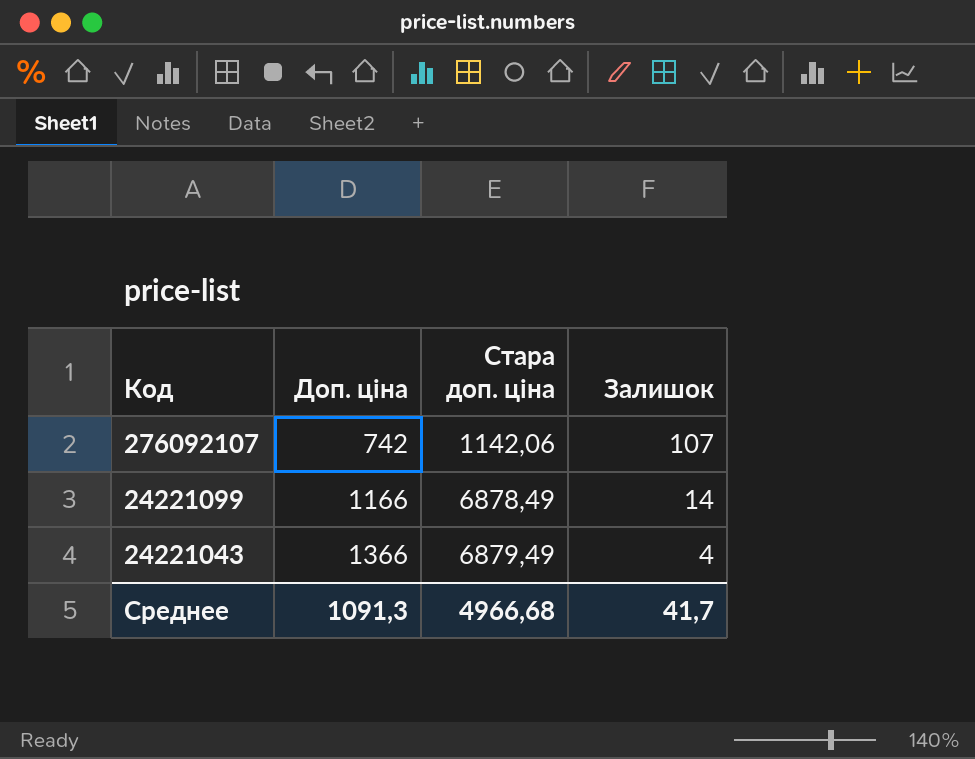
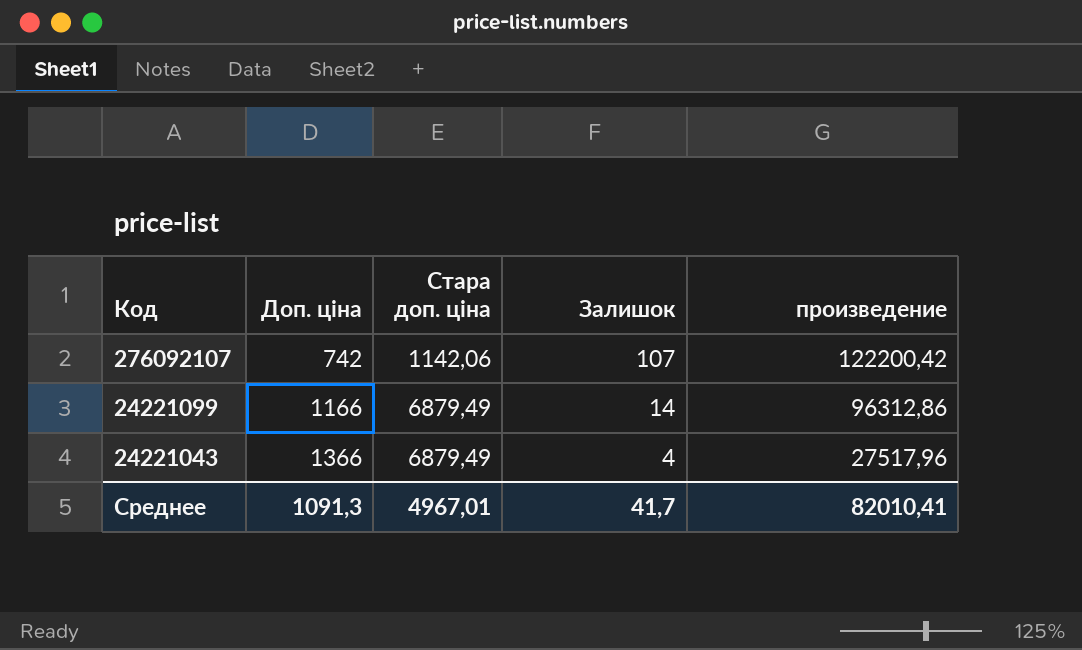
column произведение | formula: none -> [Стара доп. ціна] * [Залишок]
24221099 | Стара доп. ціна: 6878,49 -> 6879,49
Среднее | Стара доп. ціна: 4966,68 -> 4967,01

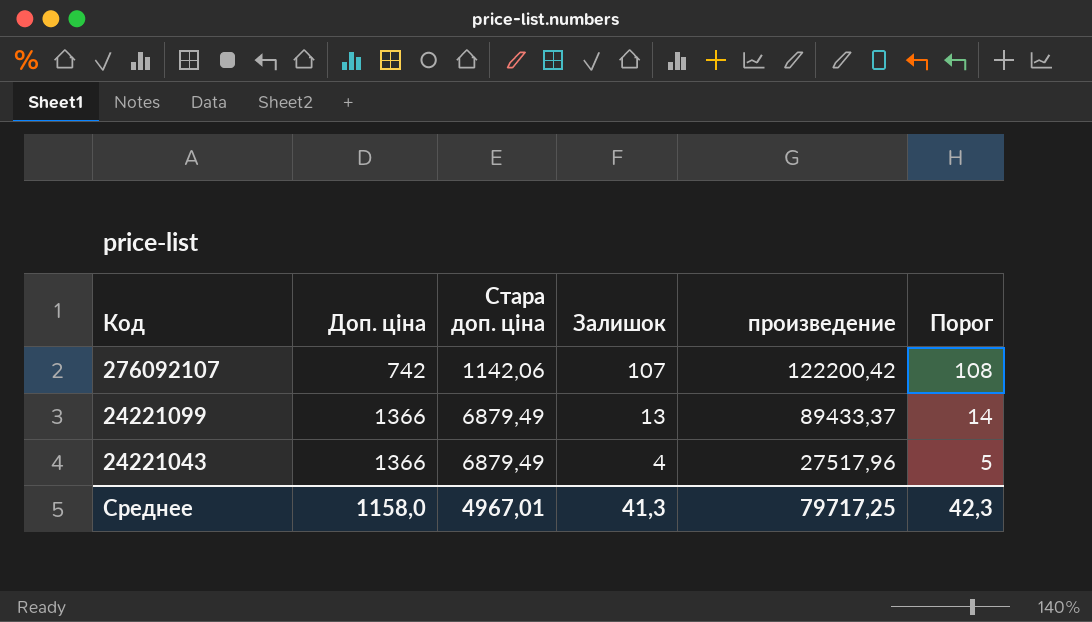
column Порог | formula: none -> [Залишок] + 1
24221099 | Доп. ціна: 1166 -> 1366
24221099 | Залишок: 14 -> 13
24221099 | произведение: 96312,86 -> 89433,37
Среднее | Доп. ціна: 1091,3 -> 1158,0
Среднее | Залишок: 41,7 -> 41,3
Среднее | произведение: 82010,41 -> 79717,25

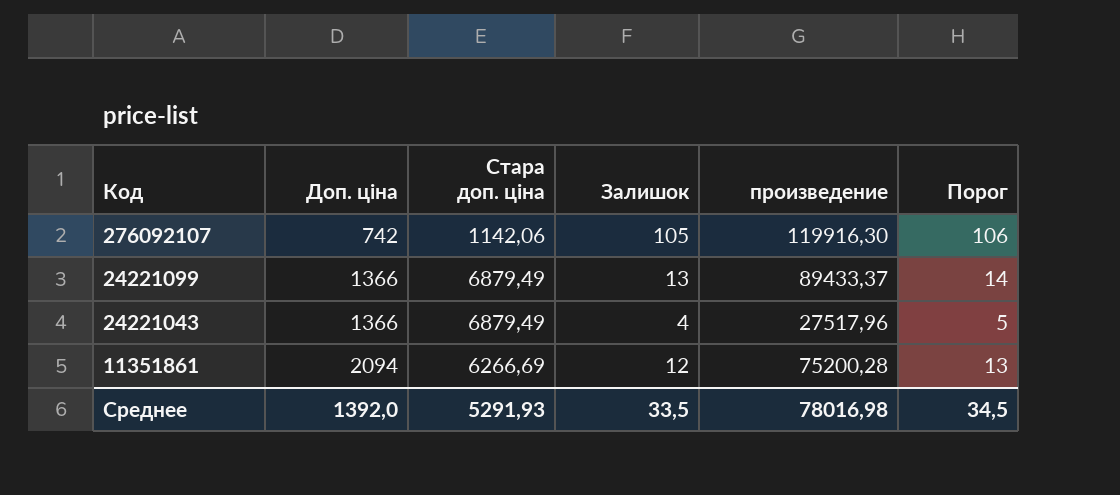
276092107 | Залишок: 107 -> 105
276092107 | произведение: 122200,42 -> 119916,30
276092107 | Порог: 108 -> 106
row 11351861: none -> 2094 | 6266,69 | 12 | 75200,28 | 13
Среднее | Доп. ціна: 1158,0 -> 1392,0
Среднее | Стара доп. ціна: 4967,01 -> 5291,93
Среднее | Залишок: 41,3 -> 33,5
Среднее | произведение: 79717,25 -> 78016,98
Среднее | Порог: 42,3 -> 34,5

